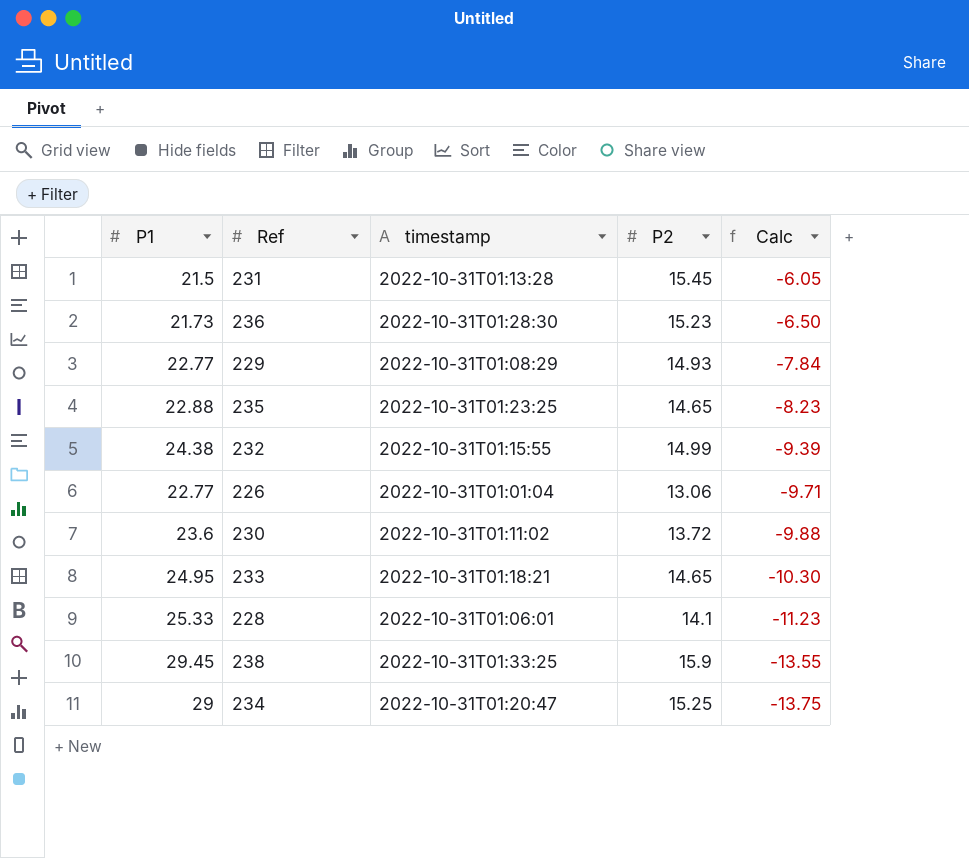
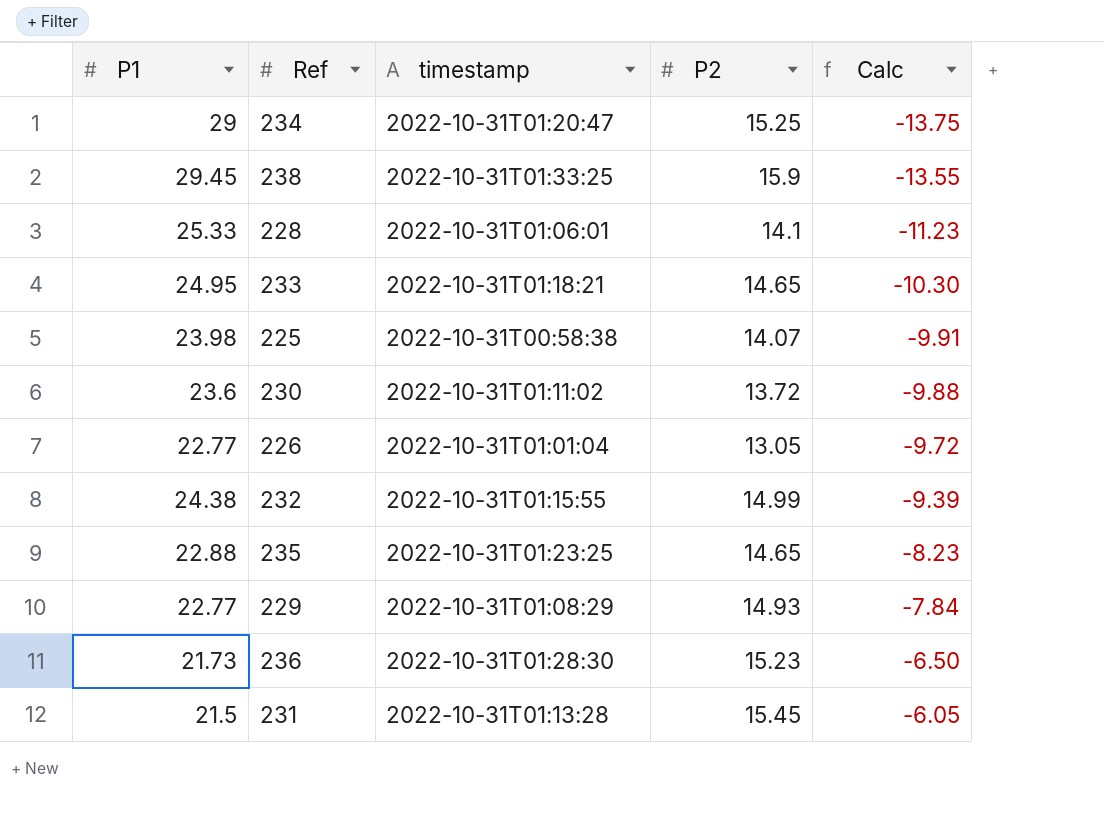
row order: Calc descending -> Calc ascending
row 225: none -> 23.98 | 2022-10-31T00:58:38 | 14.07 | -9.91
226 | P2: 13.06 -> 13.05
226 | Calc: -9.71 -> -9.72

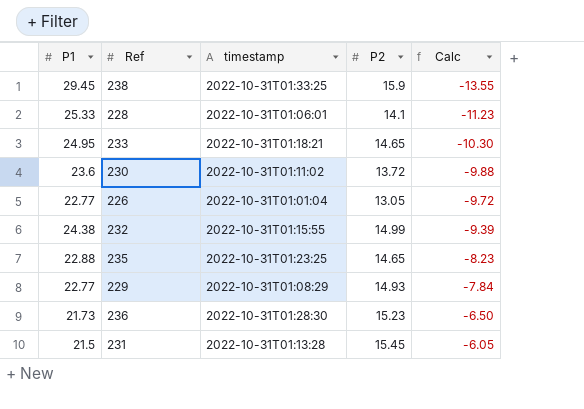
row 234: 29 | 2022-10-31T01:20:47 | 15.25 | -13.75 -> none
row 225: 23.98 | 2022-10-31T00:58:38 | 14.07 | -9.91 -> none

